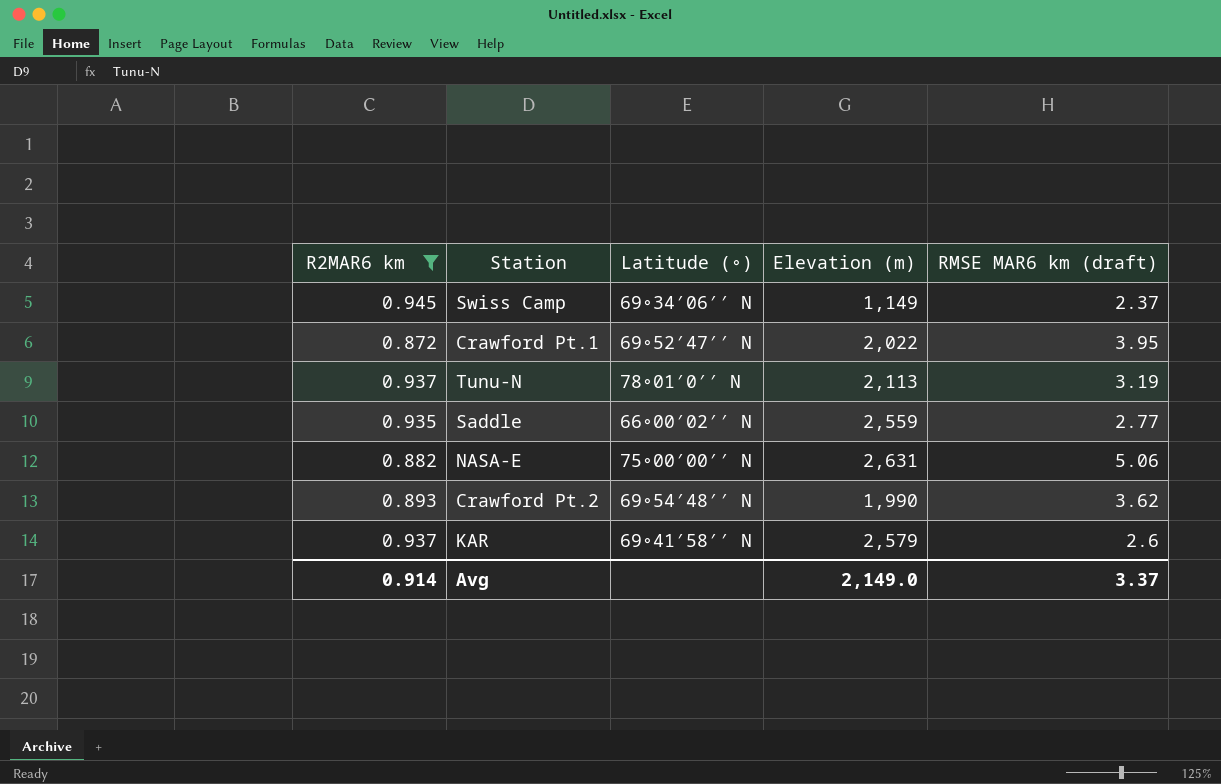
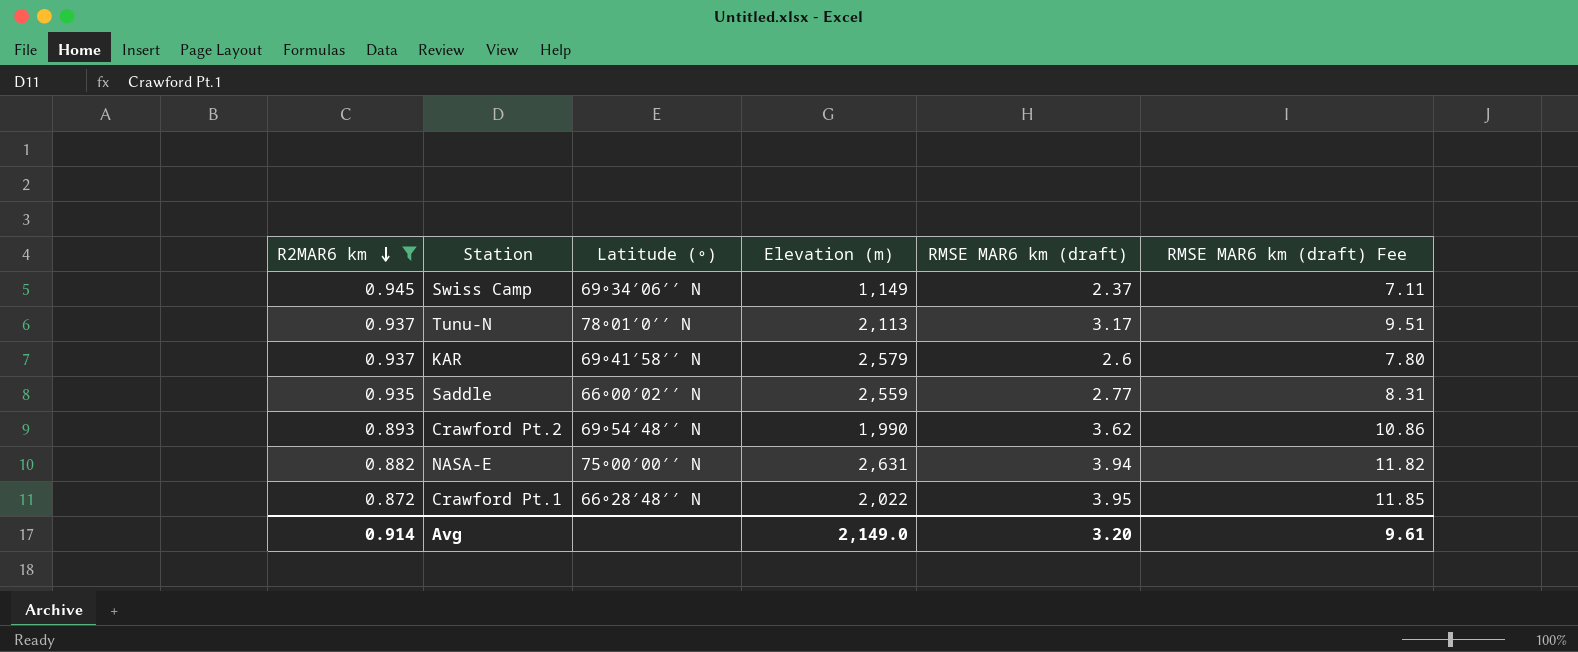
row order: none -> R2MAR6 km descending
column RMSE MAR6 km (draft) Fee | formula: none -> [RMSE MAR6 km (draft)] * 3
Tunu-N | RMSE MAR6 km (draft): 3.19 -> 3.17
NASA-E | RMSE MAR6 km (draft): 5.06 -> 3.94
Crawford Pt.1 | Latitude (∘): 69∘52′47′′ N -> 66∘28′48′′ N
Avg | RMSE MAR6 km (draft): 3.37 -> 3.20

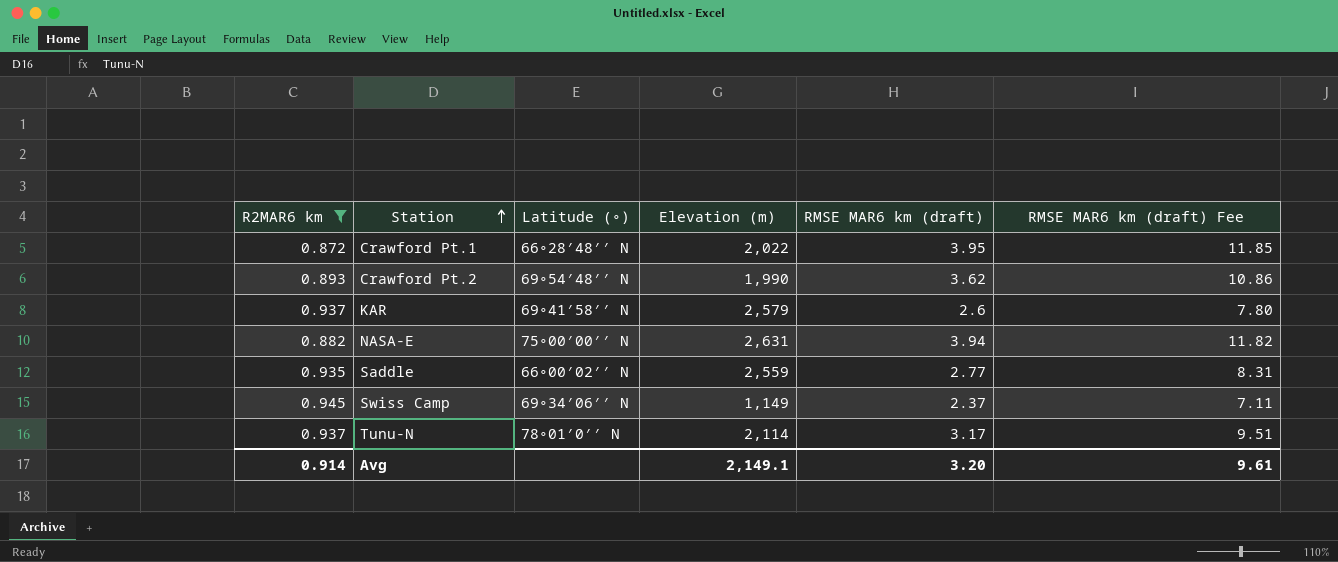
row order: R2MAR6 km descending -> Station ascending
Tunu-N | Elevation (m): 2,113 -> 2,114
Avg | Elevation (m): 2,149.0 -> 2,149.1

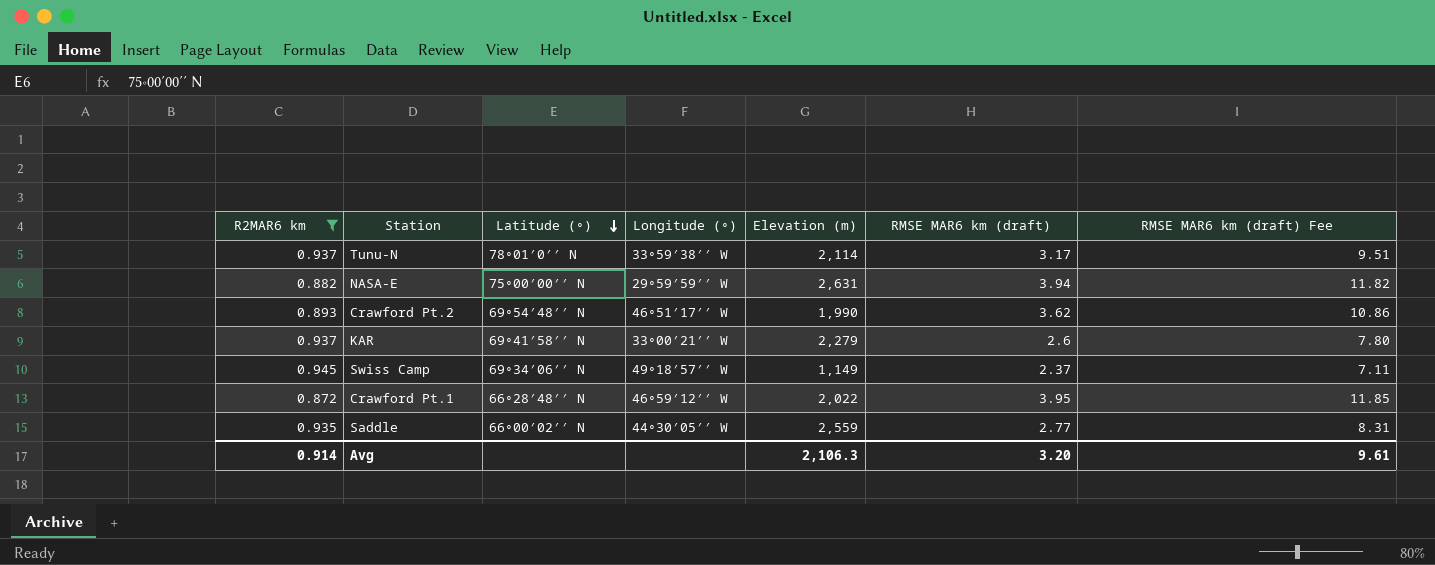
row order: Station ascending -> Latitude (∘) descending
column Longitude (∘) | position: none -> 4
KAR | Elevation (m): 2,579 -> 2,279
Avg | Elevation (m): 2,149.1 -> 2,106.3

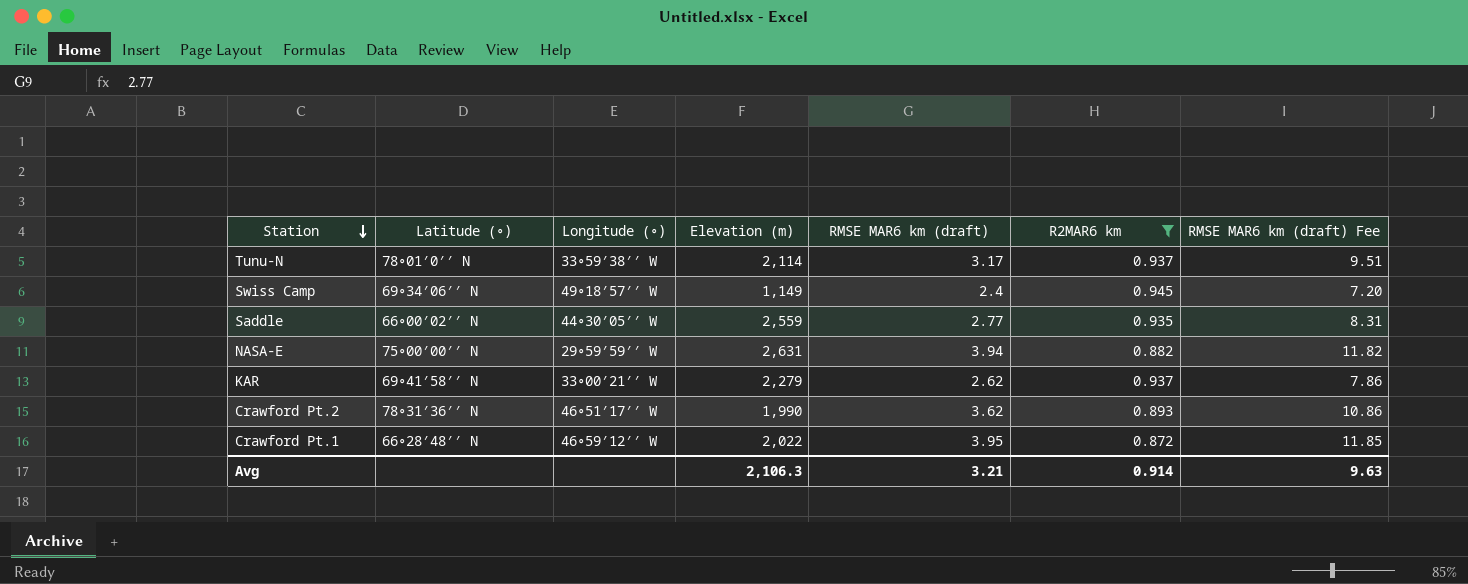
row order: Latitude (∘) descending -> Station descending
column R2MAR6 km | position: 1 -> 6
Swiss Camp | RMSE MAR6 km (draft): 2.37 -> 2.4
Swiss Camp | RMSE MAR6 km (draft) Fee: 7.11 -> 7.20
KAR | RMSE MAR6 km (draft): 2.6 -> 2.62
KAR | RMSE MAR6 km (draft) Fee: 7.80 -> 7.86
Crawford Pt.2 | Latitude (∘): 69∘54′48′′ N -> 78∘31′36′′ N
Avg | RMSE MAR6 km (draft): 3.20 -> 3.21
Avg | RMSE MAR6 km (draft) Fee: 9.61 -> 9.63

